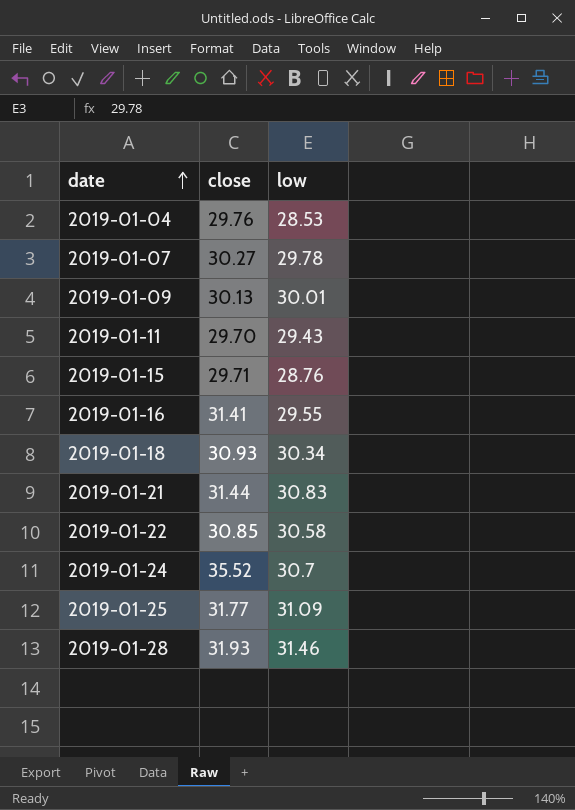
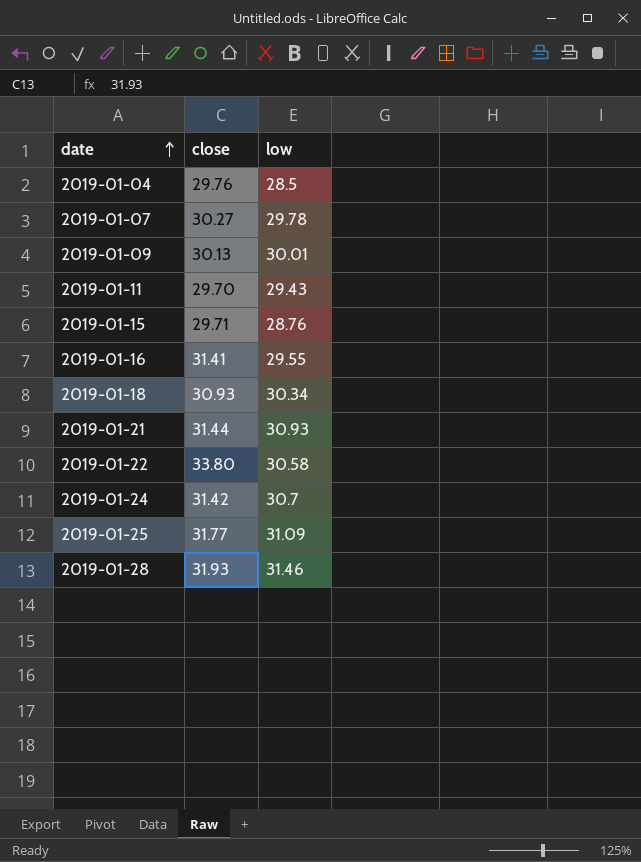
2019-01-04 | low: 28.53 -> 28.5
2019-01-21 | low: 30.83 -> 30.93
2019-01-22 | close: 30.85 -> 33.80
2019-01-24 | close: 35.52 -> 31.42

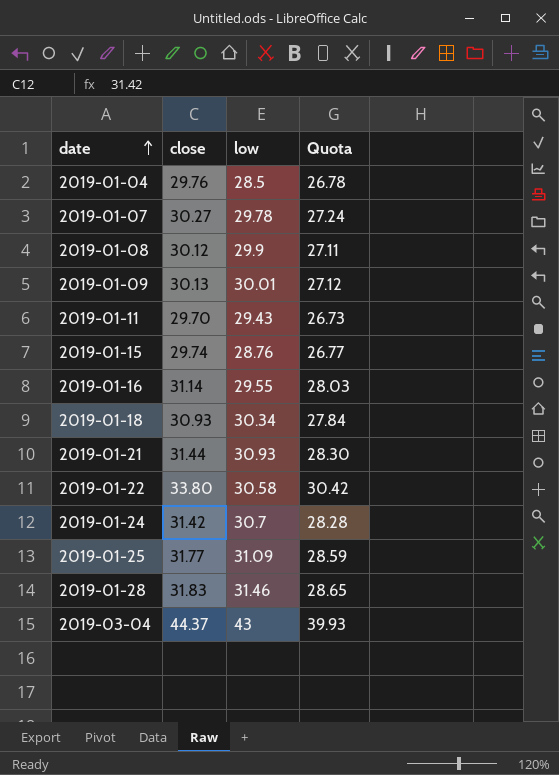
column Quota | formula: none -> [close] * 0.9
row 2019-01-08: none -> 30.12 | 29.9 | 27.11
2019-01-15 | close: 29.71 -> 29.74
2019-01-16 | close: 31.41 -> 31.14
2019-01-28 | close: 31.93 -> 31.83
row 2019-03-04: none -> 44.37 | 43 | 39.93

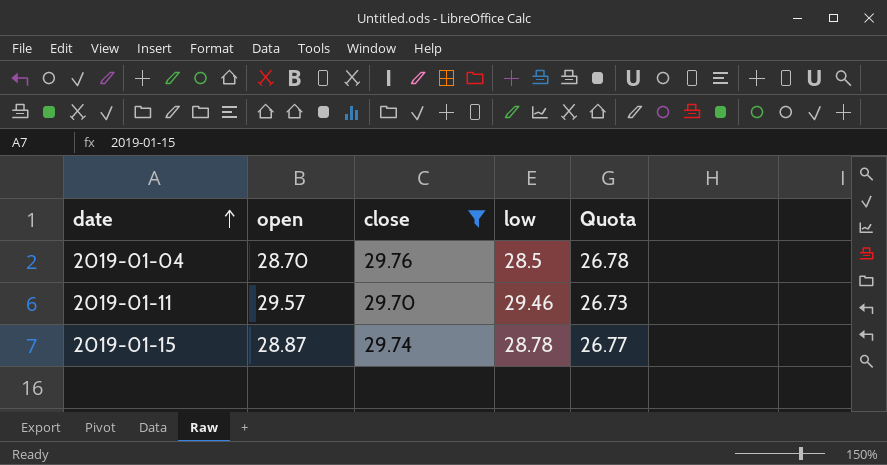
filter: none -> close <= 29.76
column open | position: none -> 2
2019-01-11 | low: 29.43 -> 29.46
2019-01-15 | low: 28.76 -> 28.78

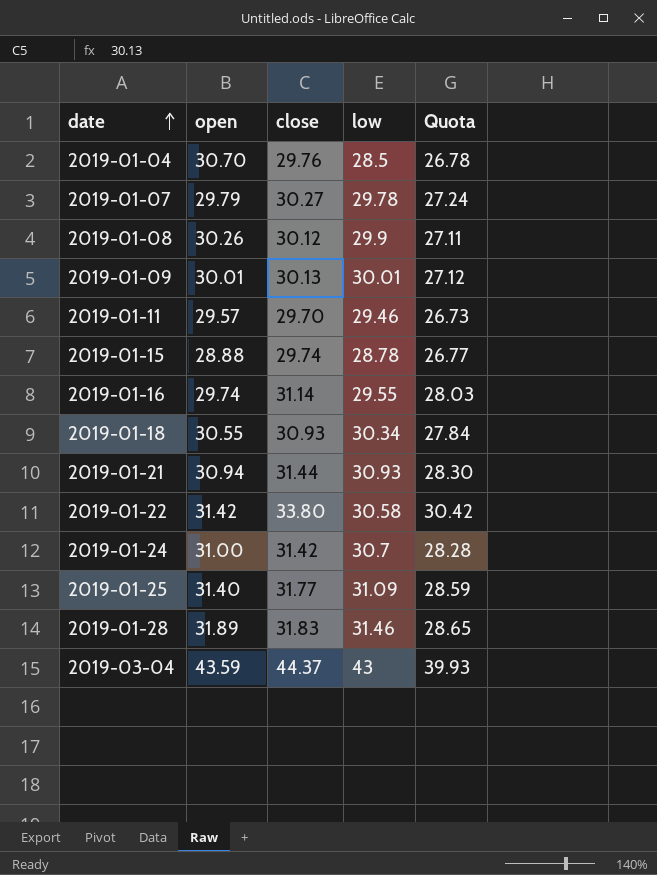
filter: close <= 29.76 -> none
2019-01-04 | open: 28.70 -> 30.70
2019-01-15 | open: 28.87 -> 28.88

